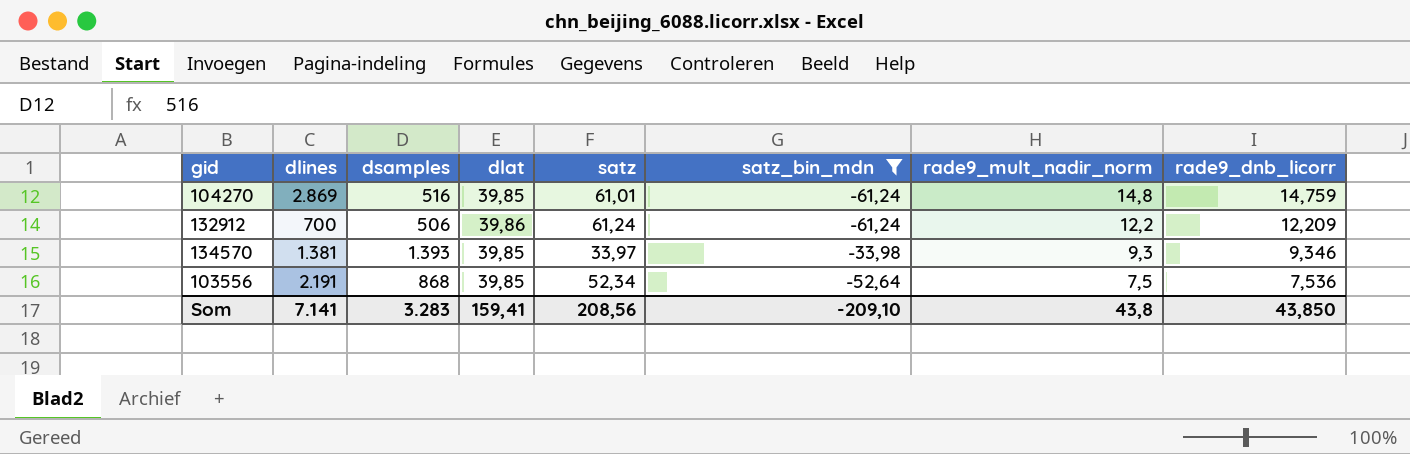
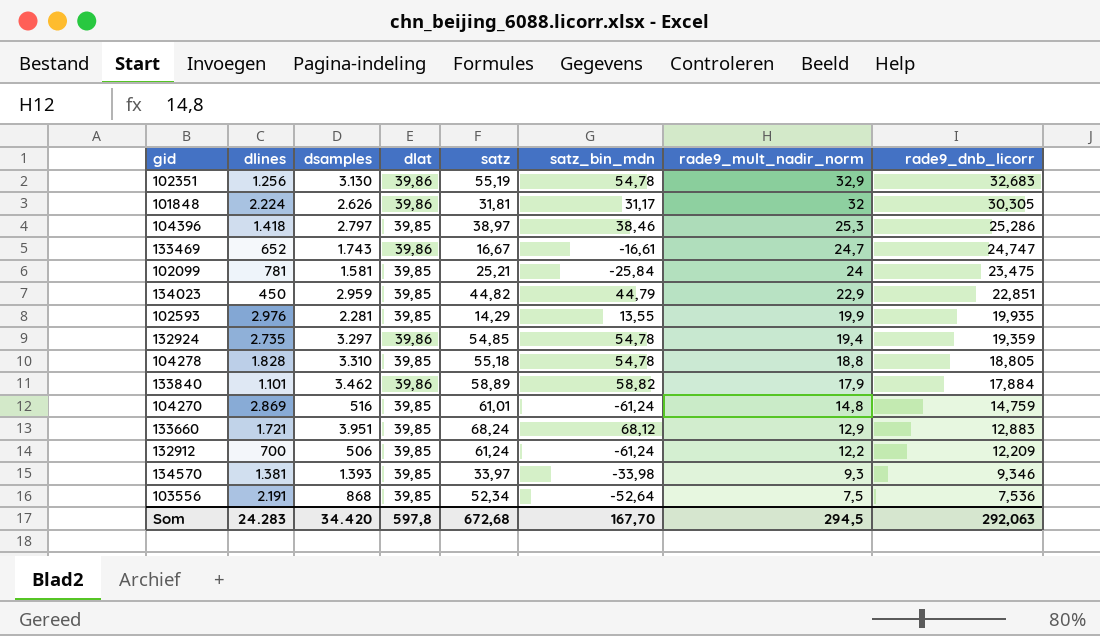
filter: satz_bin_mdn <= -33,98 -> none
132912 | dlat: 39,86 -> 39,85
Som | dlines: 7.141 -> 24.283
Som | dsamples: 3.283 -> 34.420
Som | dlat: 159,41 -> 597,8
Som | satz: 208,56 -> 672,68
Som | satz_bin_mdn: -209,10 -> 167,70
Som | rade9_mult_nadir_norm: 43,8 -> 294,5
Som | rade9_dnb_licorr: 43,850 -> 292,063

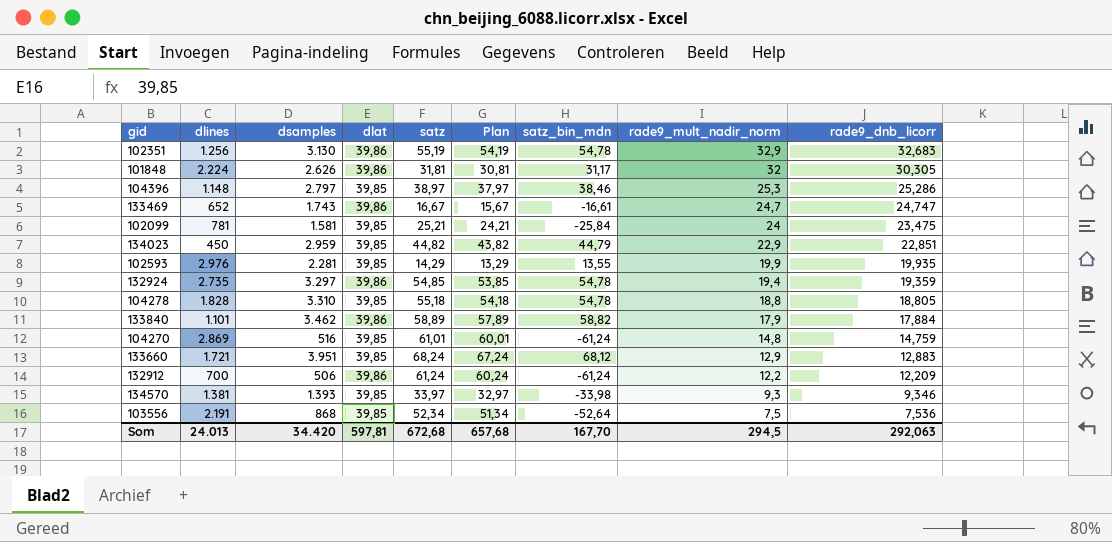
column Plan | formula: none -> [satz] - 1
104396 | dlines: 1.418 -> 1.148
132912 | dlat: 39,85 -> 39,86
Som | dlines: 24.283 -> 24.013
Som | dlat: 597,8 -> 597,81

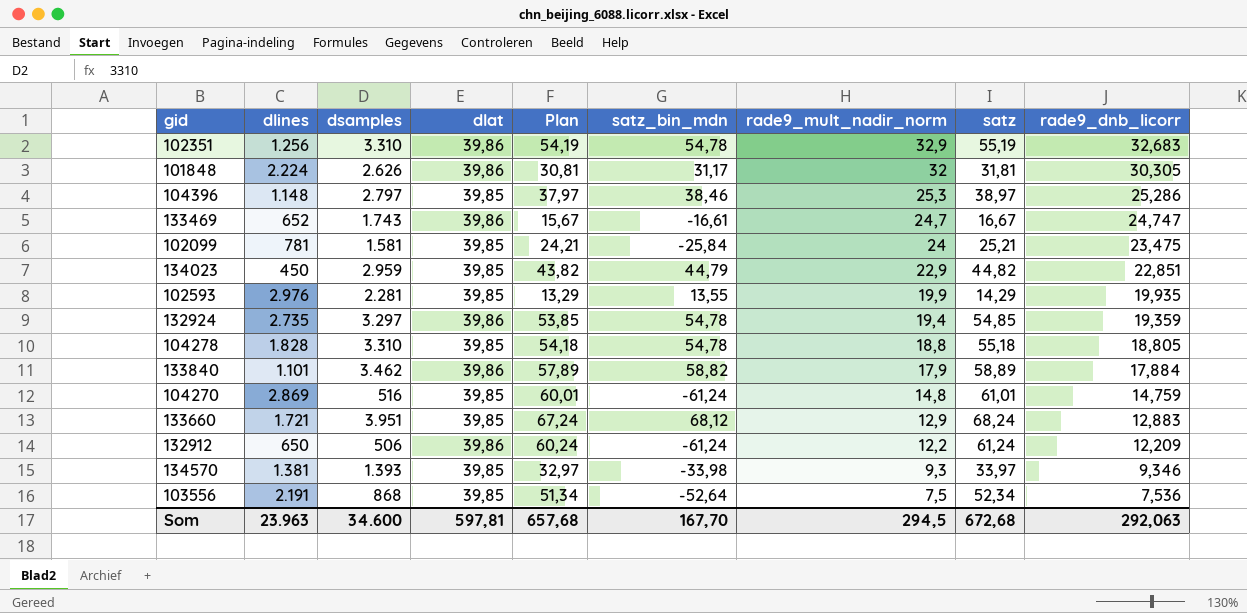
column satz | position: 5 -> 8
102351 | dsamples: 3.130 -> 3.310
132912 | dlines: 700 -> 650
Som | dlines: 24.013 -> 23.963
Som | dsamples: 34.420 -> 34.600

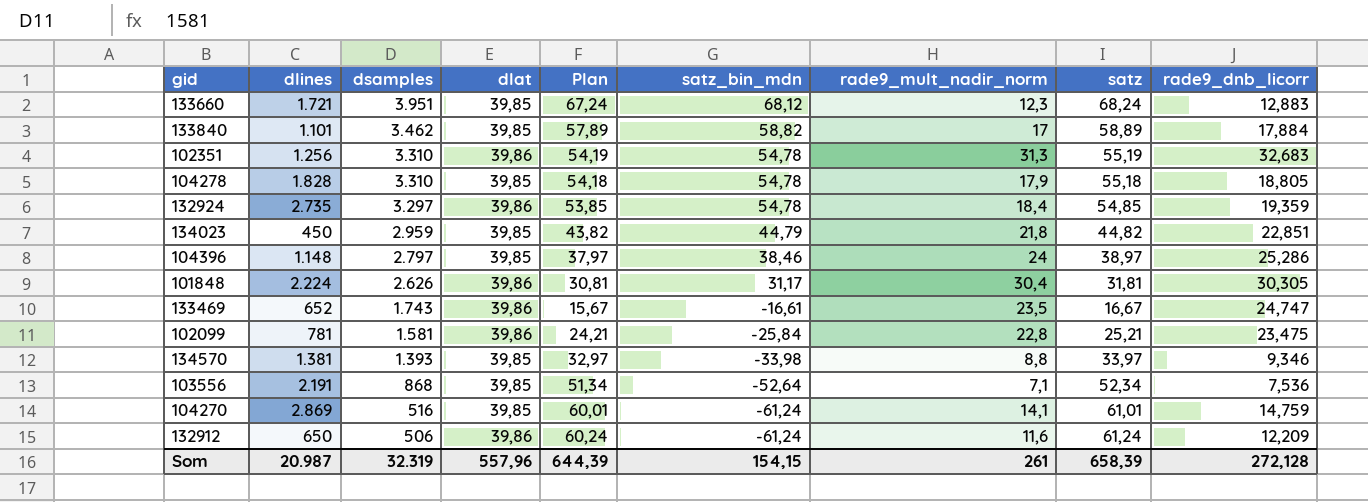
row order: rade9_mult_nadir_norm descending -> dsamples descending
row 102593: 2.976 | 2.281 | 39,85 | 13,29 | 13,55 | 19,9 | 14,29 | 19,935 -> none
133660 | rade9_mult_nadir_norm: 12,9 -> 12,3
133840 | dlat: 39,86 -> 39,85
133840 | rade9_mult_nadir_norm: 17,9 -> 17
102351 | rade9_mult_nadir_norm: 32,9 -> 31,3
104278 | rade9_mult_nadir_norm: 18,8 -> 17,9
132924 | rade9_mult_nadir_norm: 19,4 -> 18,4
134023 | rade9_mult_nadir_norm: 22,9 -> 21,8
104396 | rade9_mult_nadir_norm: 25,3 -> 24
101848 | rade9_mult_nadir_norm: 32 -> 30,4
133469 | rade9_mult_nadir_norm: 24,7 -> 23,5
102099 | dlat: 39,85 -> 39,86
102099 | rade9_mult_nadir_norm: 24 -> 22,8
134570 | rade9_mult_nadir_norm: 9,3 -> 8,8
103556 | rade9_mult_nadir_norm: 7,5 -> 7,1
104270 | rade9_mult_nadir_norm: 14,8 -> 14,1
132912 | rade9_mult_nadir_norm: 12,2 -> 11,6
Som | dlines: 23.963 -> 20.987
Som | dsamples: 34.600 -> 32.319
Som | dlat: 597,81 -> 557,96
Som | Plan: 657,68 -> 644,39
Som | satz_bin_mdn: 167,70 -> 154,15
Som | rade9_mult_nadir_norm: 294,5 -> 261
Som | satz: 672,68 -> 658,39
Som | rade9_dnb_licorr: 292,063 -> 272,128

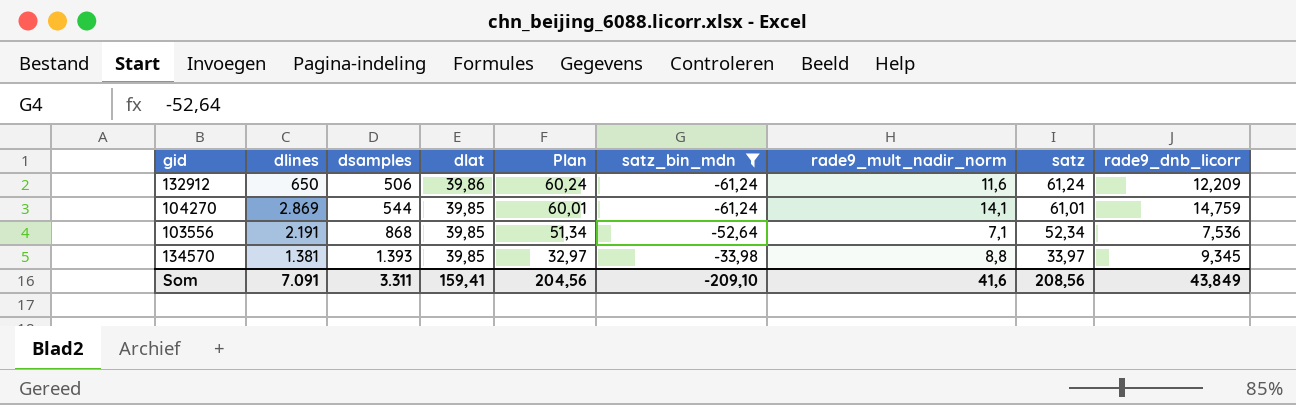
filter: none -> satz_bin_mdn <= -33,98
row order: dsamples descending -> dsamples ascending
104270 | dsamples: 516 -> 544
134570 | rade9_dnb_licorr: 9,346 -> 9,345
Som | dlines: 20.987 -> 7.091
Som | dsamples: 32.319 -> 3.311
Som | dlat: 557,96 -> 159,41
Som | Plan: 644,39 -> 204,56
Som | satz_bin_mdn: 154,15 -> -209,10
Som | rade9_mult_nadir_norm: 261 -> 41,6
Som | satz: 658,39 -> 208,56
Som | rade9_dnb_licorr: 272,128 -> 43,849

